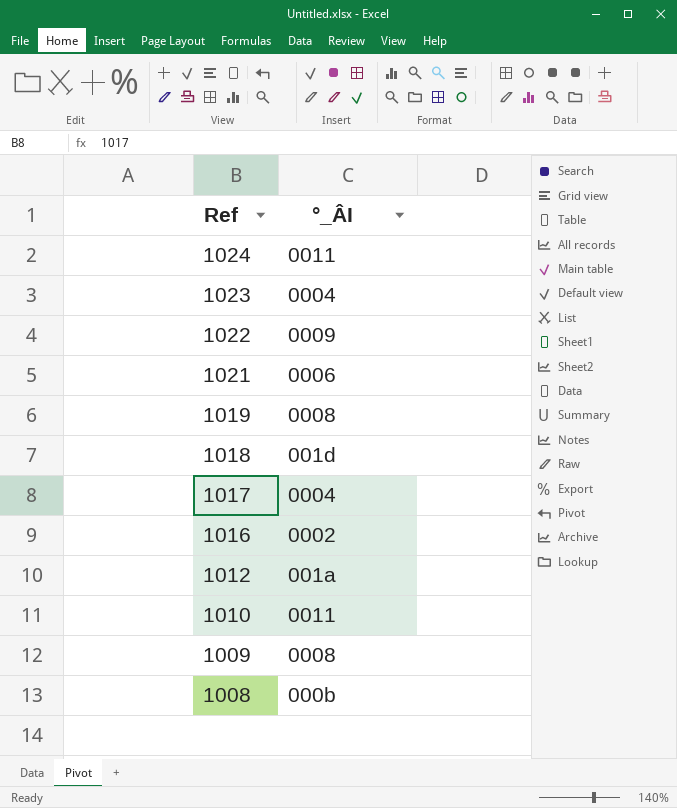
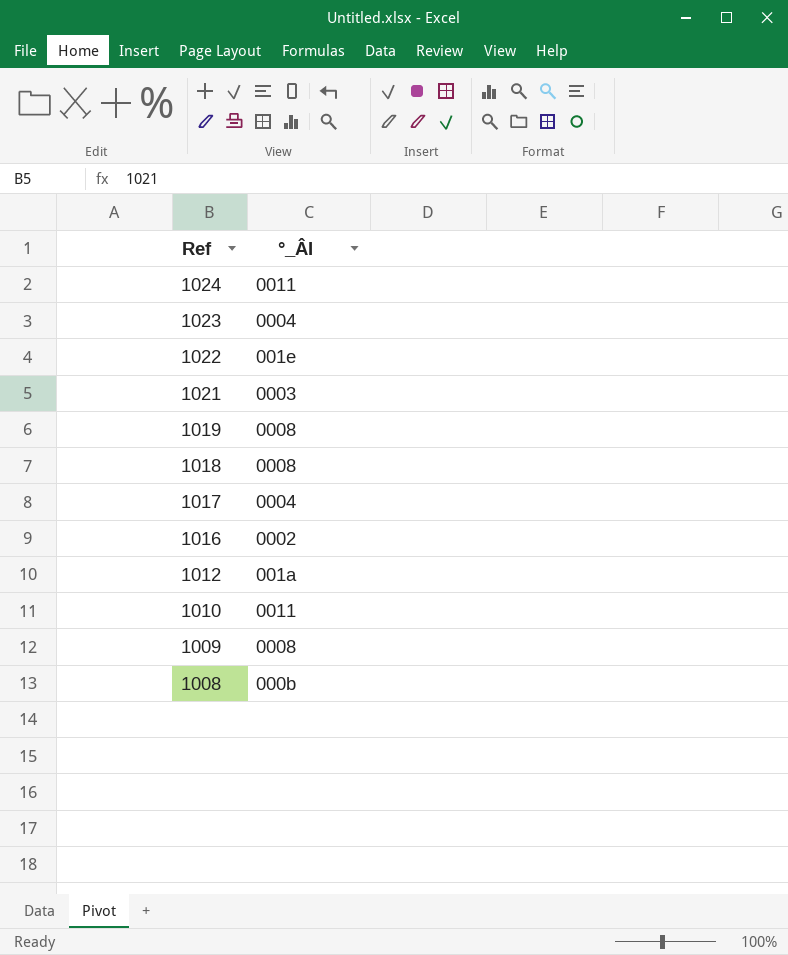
1022 | °_ÂI: 0009 -> 001e
1021 | °_ÂI: 0006 -> 0003
1018 | °_ÂI: 001d -> 0008

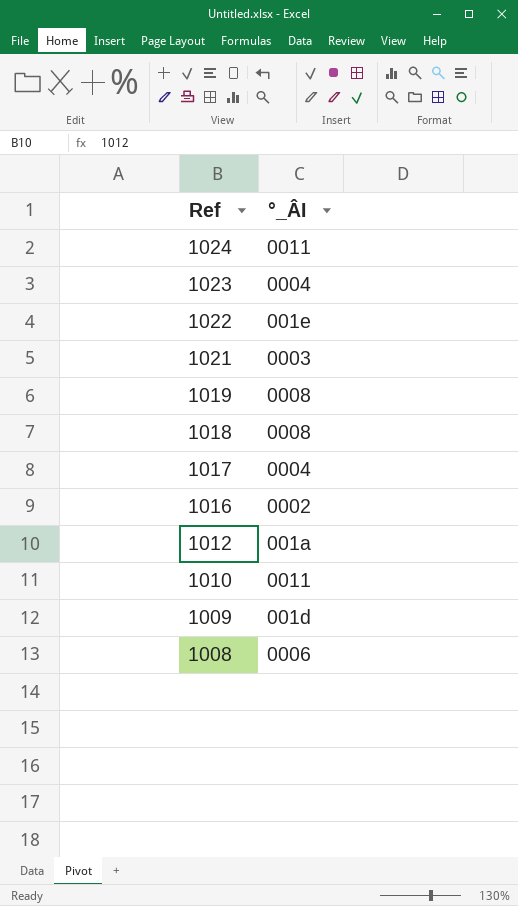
1009 | °_ÂI: 0008 -> 001d
1008 | °_ÂI: 000b -> 0006

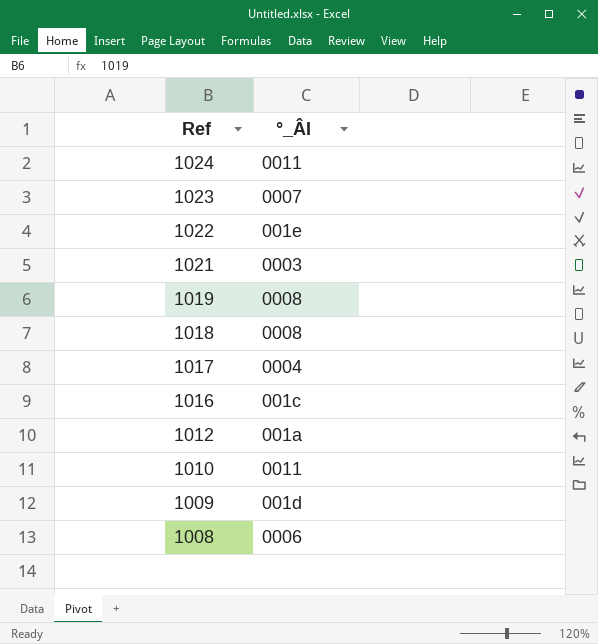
1023 | °_ÂI: 0004 -> 0007
1016 | °_ÂI: 0002 -> 001c

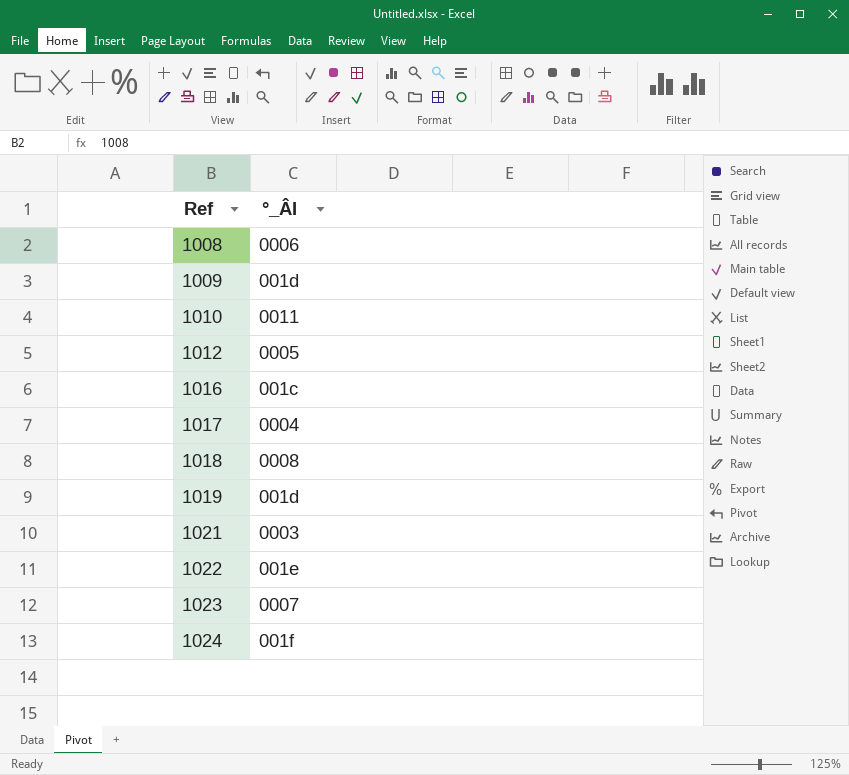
row order: Ref descending -> Ref ascending
1012 | °_ÂI: 001a -> 0005
1019 | °_ÂI: 0008 -> 001d
1024 | °_ÂI: 0011 -> 001f

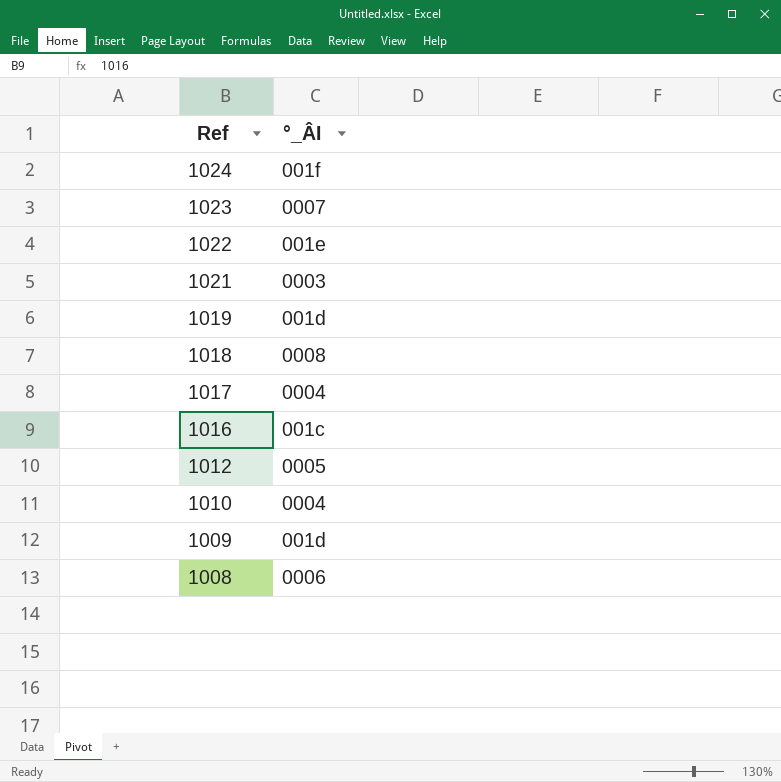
row order: Ref ascending -> Ref descending
1010 | °_ÂI: 0011 -> 0004

